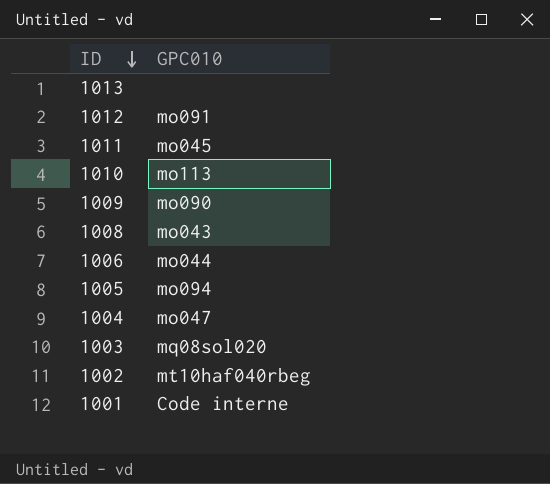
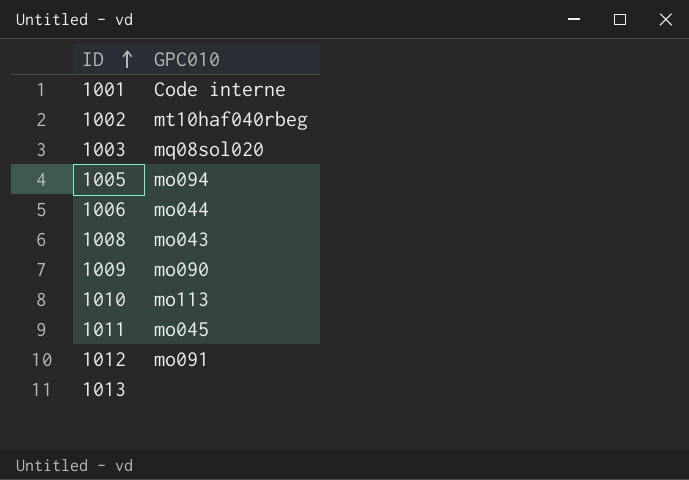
row order: ID descending -> ID ascending
row 1004: mo047 -> none

